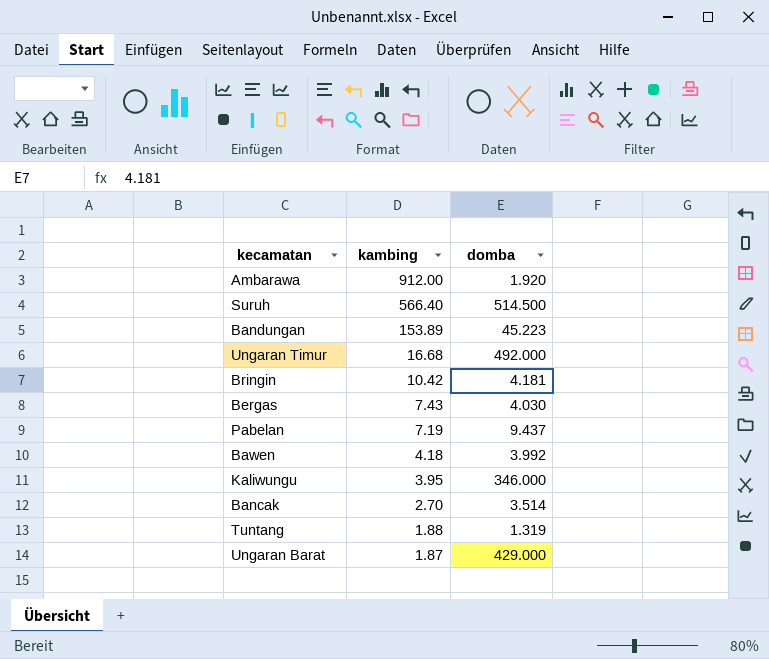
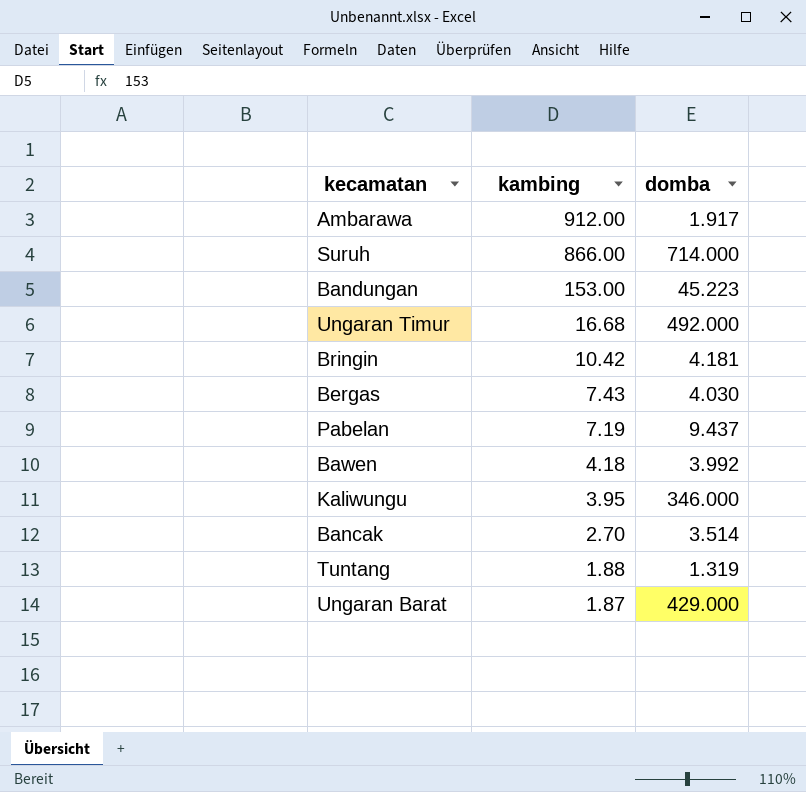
Ambarawa | domba: 1.920 -> 1.917
Suruh | kambing: 566.40 -> 866.00
Suruh | domba: 514.500 -> 714.000
Bandungan | kambing: 153.89 -> 153.00

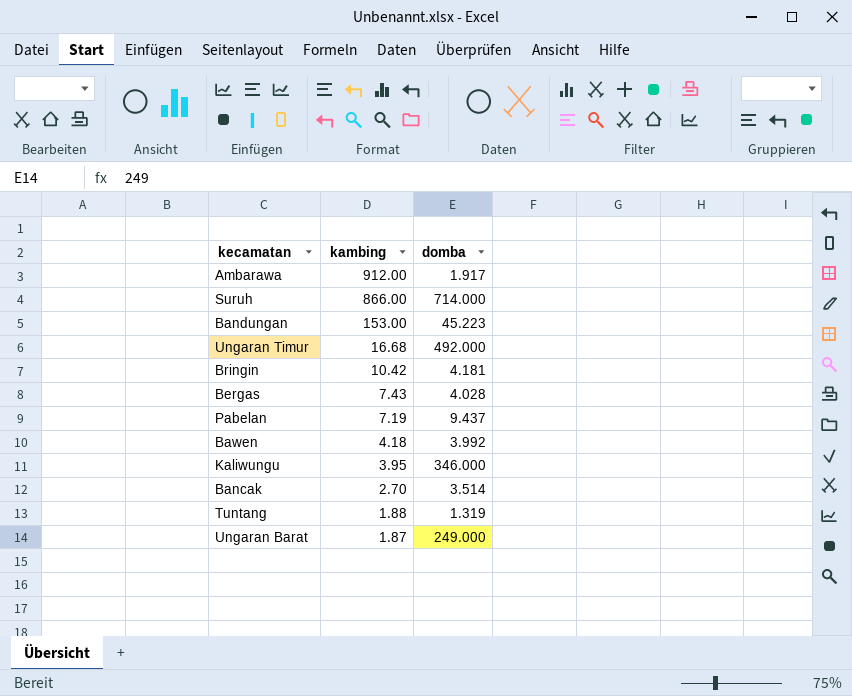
Bergas | domba: 4.030 -> 4.028
Ungaran Barat | domba: 429.000 -> 249.000

